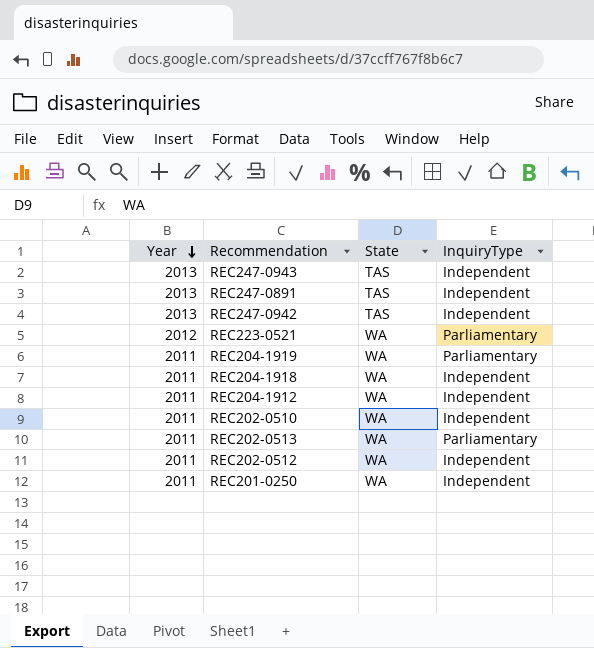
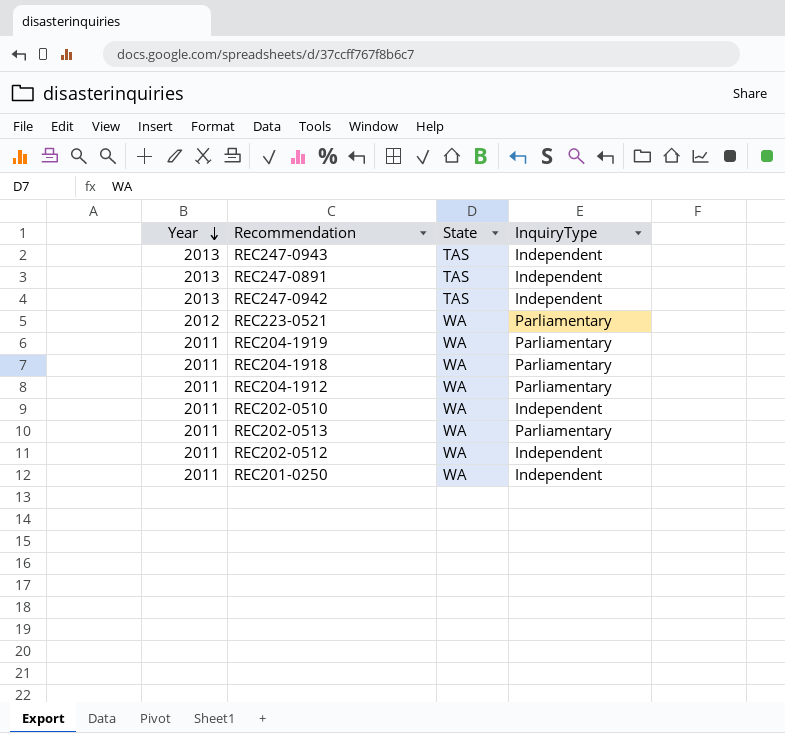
REC204-1918 | InquiryType: Independent -> Parliamentary
REC204-1912 | InquiryType: Independent -> Parliamentary

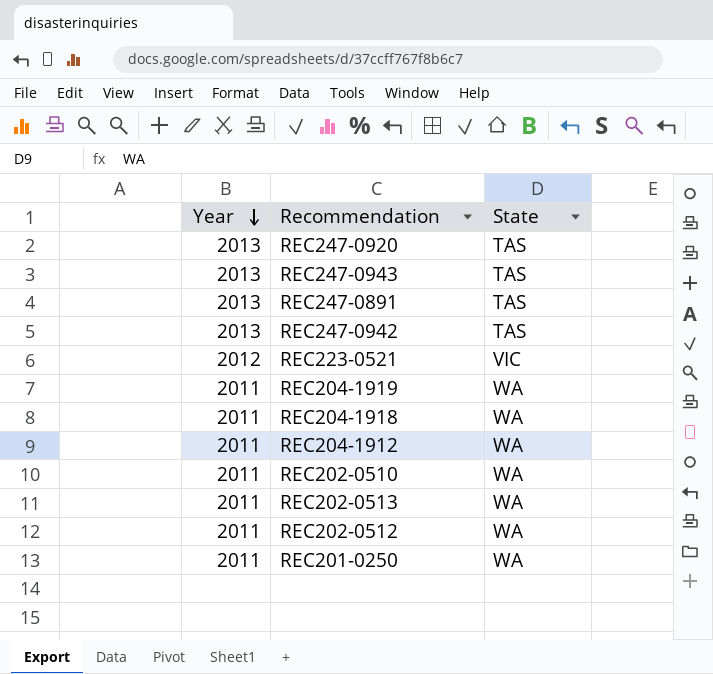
column InquiryType | position: 4 -> none
row REC247-0920: none -> 2013 | TAS
REC223-0521 | State: WA -> VIC

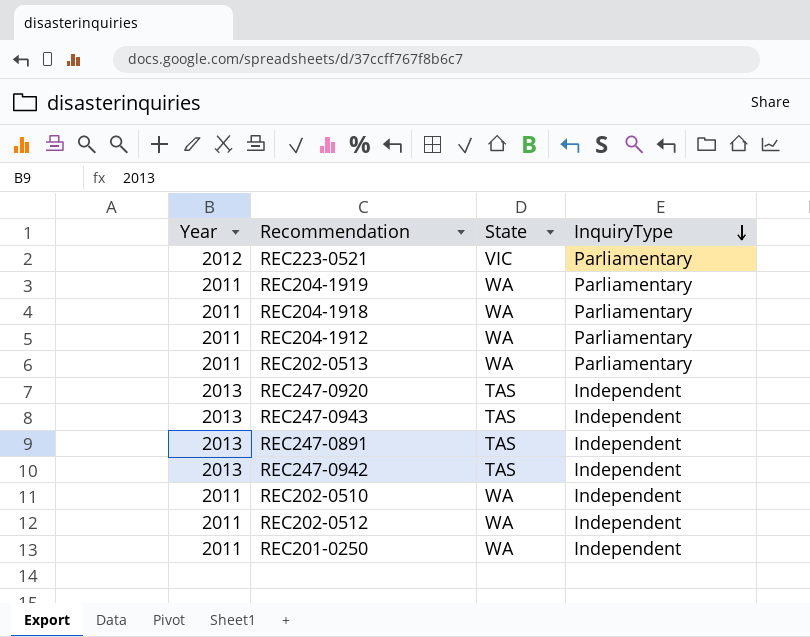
row order: Year descending -> InquiryType descending
column InquiryType | position: none -> 4

